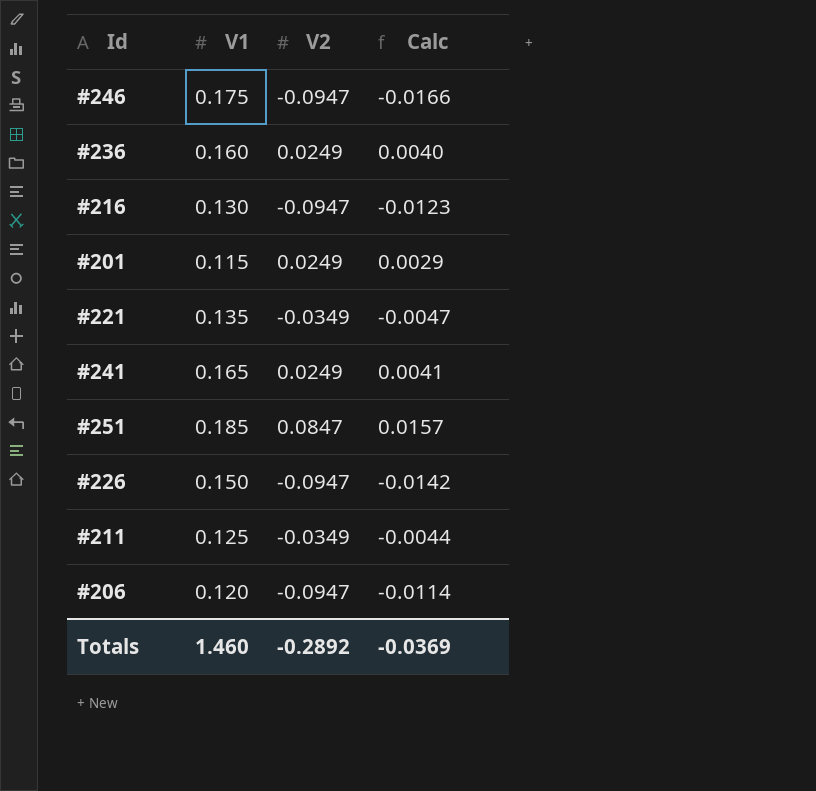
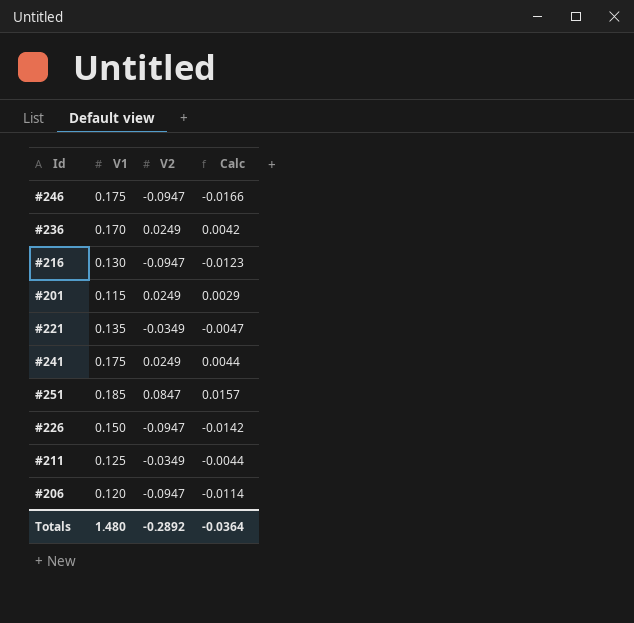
#236 | V1: 0.160 -> 0.170
#236 | Calc: 0.0040 -> 0.0042
#241 | V1: 0.165 -> 0.175
#241 | Calc: 0.0041 -> 0.0044
Totals | V1: 1.460 -> 1.480
Totals | Calc: -0.0369 -> -0.0364

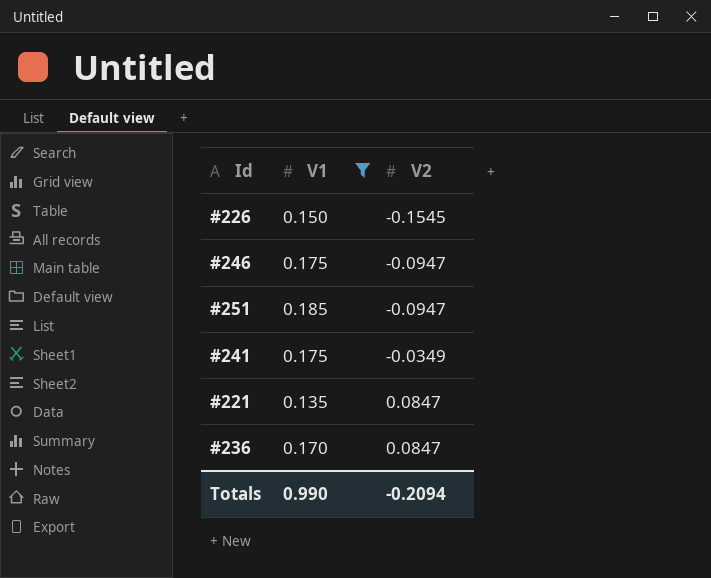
filter: none -> V1 >= 0.135
row order: none -> V2 ascending
column Calc | formula: [V1] * [V2] -> none
#226 | V2: -0.0947 -> -0.1545
#251 | V2: 0.0847 -> -0.0947
#241 | V2: 0.0249 -> -0.0349
#221 | V2: -0.0349 -> 0.0847
#236 | V2: 0.0249 -> 0.0847
Totals | V1: 1.480 -> 0.990
Totals | V2: -0.2892 -> -0.2094

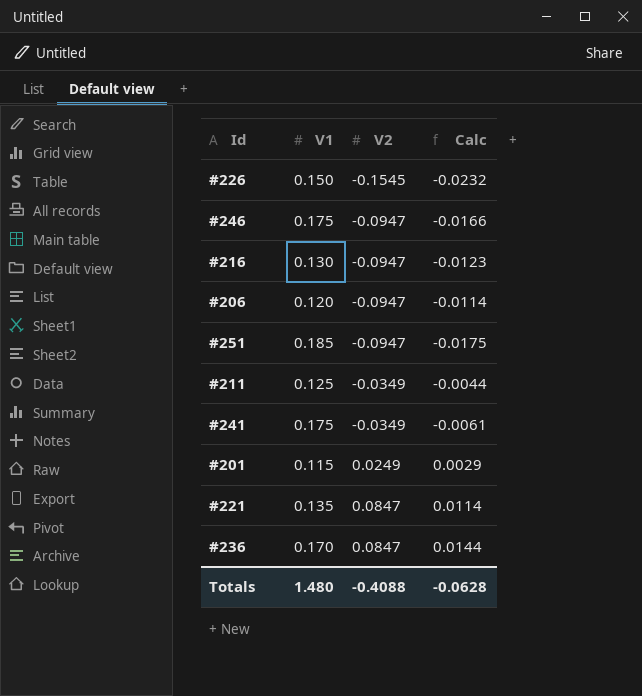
filter: V1 >= 0.135 -> none
column Calc | formula: none -> [V1] * [V2]
Totals | V1: 0.990 -> 1.480
Totals | V2: -0.2094 -> -0.4088

